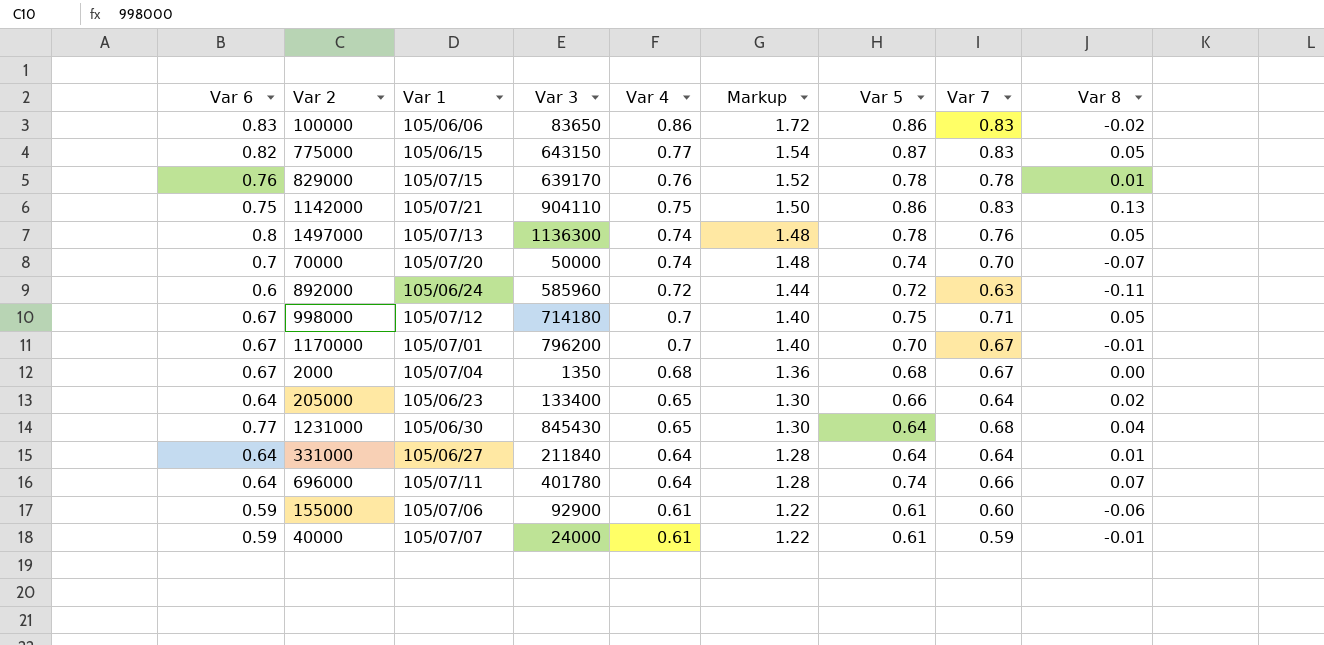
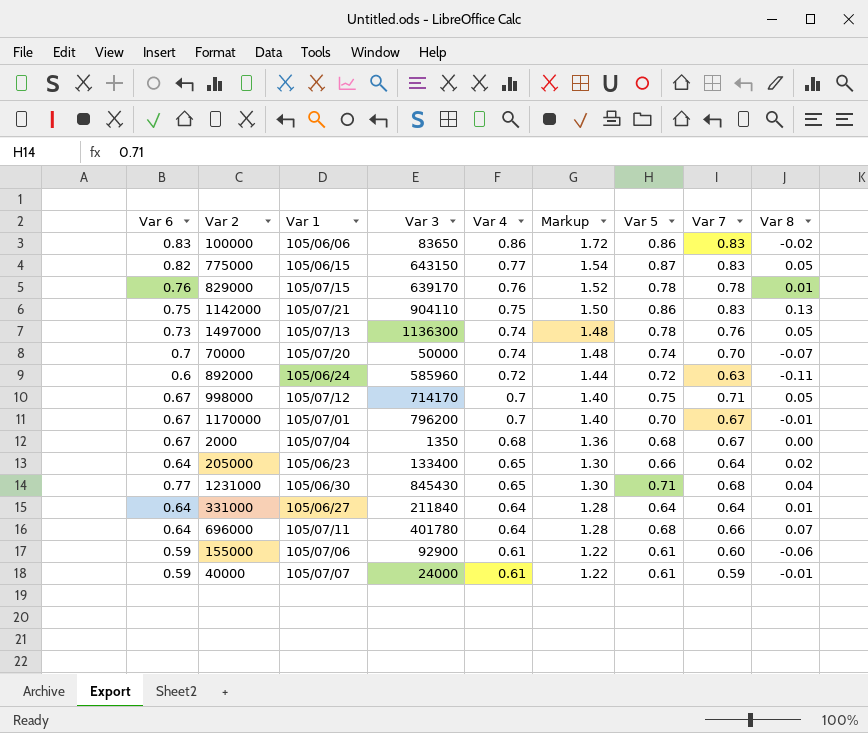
1497000 | Var 6: 0.8 -> 0.73
998000 | Var 3: 714180 -> 714170
1231000 | Var 5: 0.64 -> 0.71
696000 | Var 5: 0.74 -> 0.68

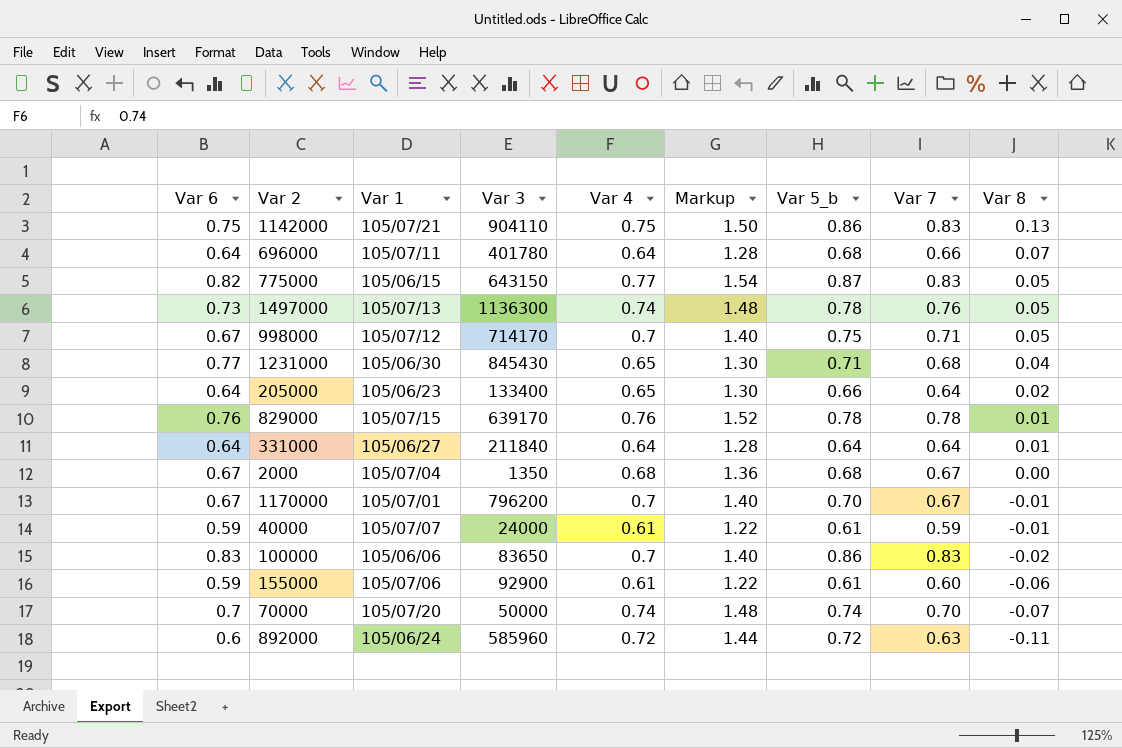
row order: Var 4 descending -> Var 8 descending
column name: Var 5 -> Var 5_b
100000 | Var 4: 0.86 -> 0.7
100000 | Markup: 1.72 -> 1.40

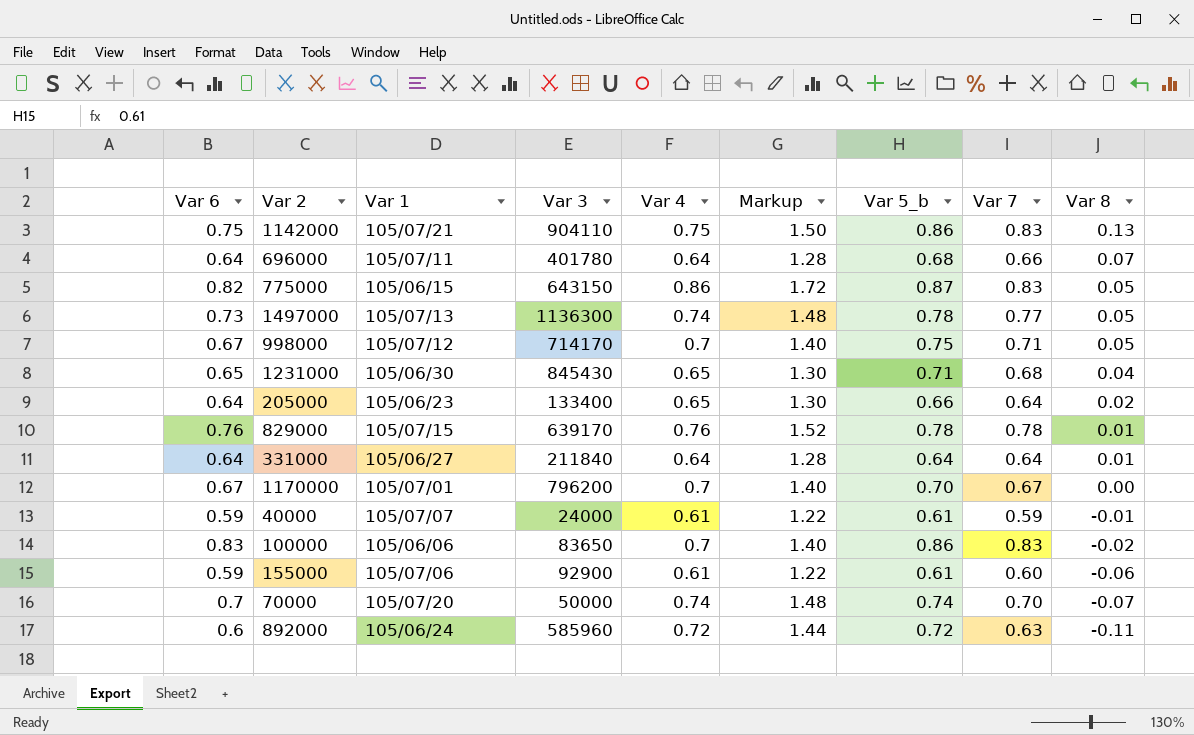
row 2000: 0.67 | 105/07/04 | 1350 | 0.68 | 1.36 | 0.68 | 0.67 | 0.00 -> none
775000 | Var 4: 0.77 -> 0.86
775000 | Markup: 1.54 -> 1.72
1497000 | Var 7: 0.76 -> 0.77
1231000 | Var 6: 0.77 -> 0.65
1170000 | Var 8: -0.01 -> 0.00

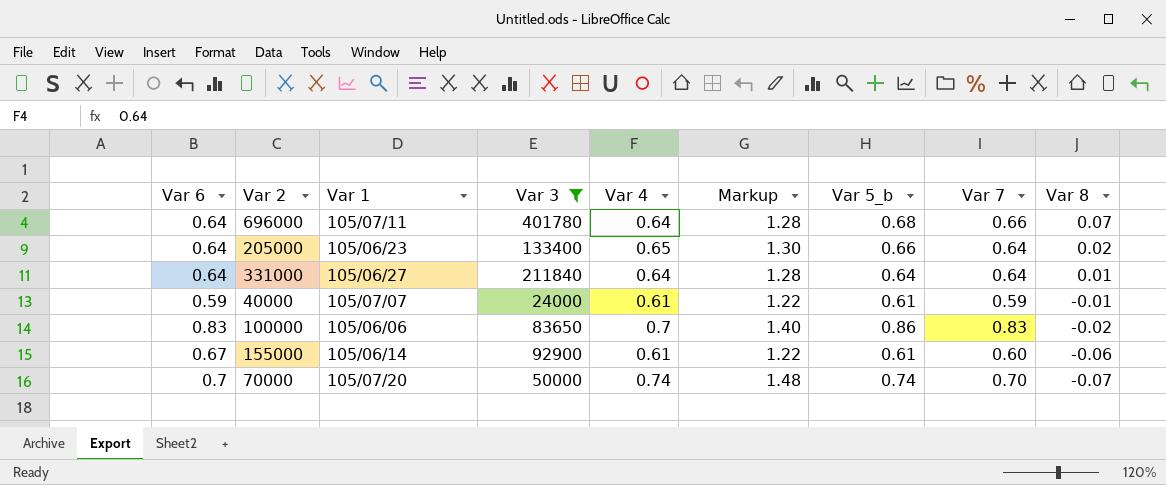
filter: none -> Var 3 <= 401780
155000 | Var 6: 0.59 -> 0.67
155000 | Var 1: 105/07/06 -> 105/06/14

